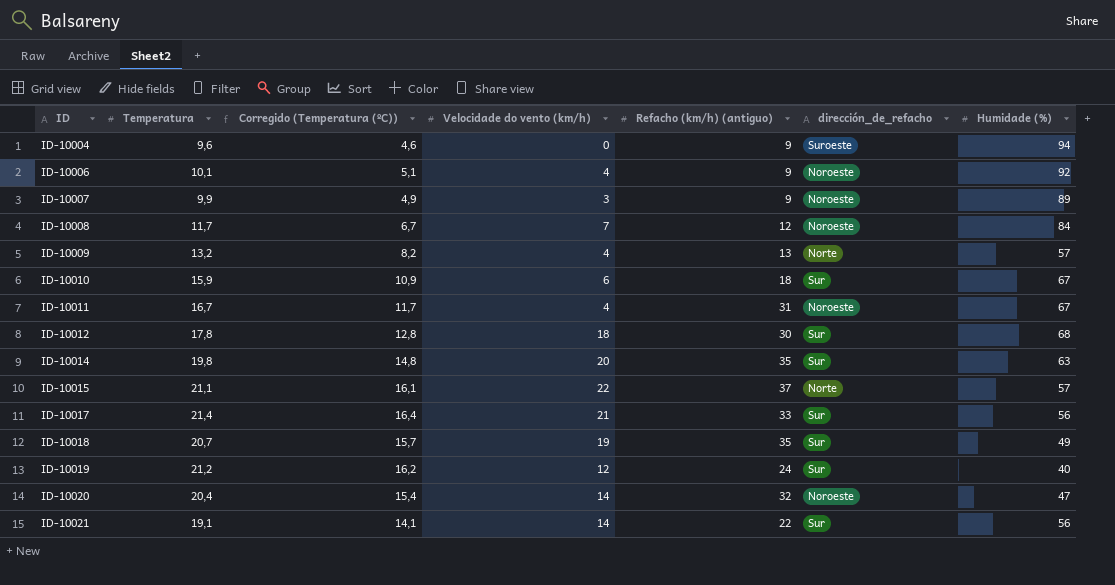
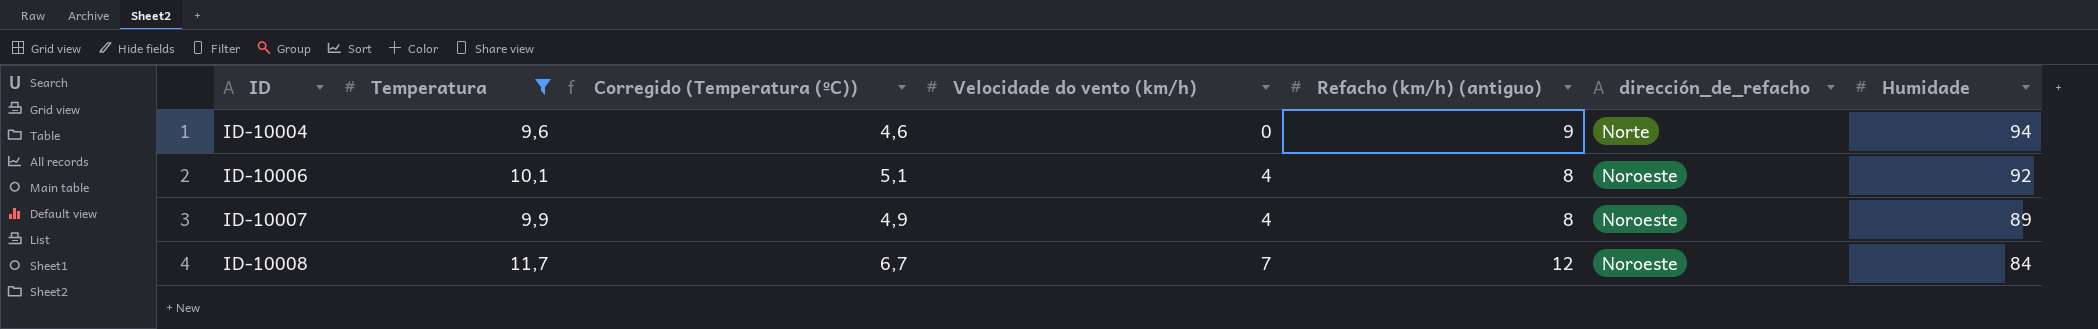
filter: none -> Temperatura <= 11,7
column name: Humidade (%) -> Humidade
ID-10004 | dirección_de_refacho: Suroeste -> Norte
ID-10006 | Refacho (km/h) (antiguo): 9 -> 8
ID-10007 | Velocidade do vento (km/h): 3 -> 4
ID-10007 | Refacho (km/h) (antiguo): 9 -> 8

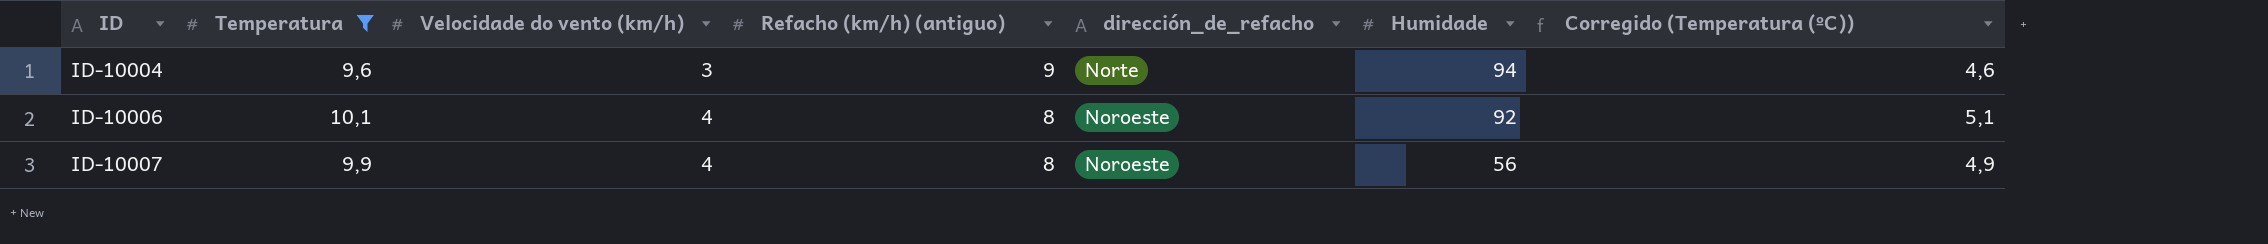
column Corregido (Temperatura (ºC)) | position: 3 -> 7
row ID-10008: 11,7 | 6,7 | 7 | 12 | Noroeste | 84 -> none
ID-10004 | Velocidade do vento (km/h): 0 -> 3
ID-10007 | Humidade: 89 -> 56

